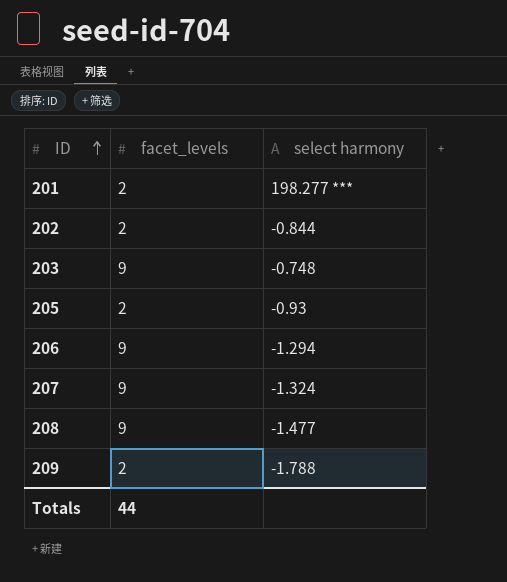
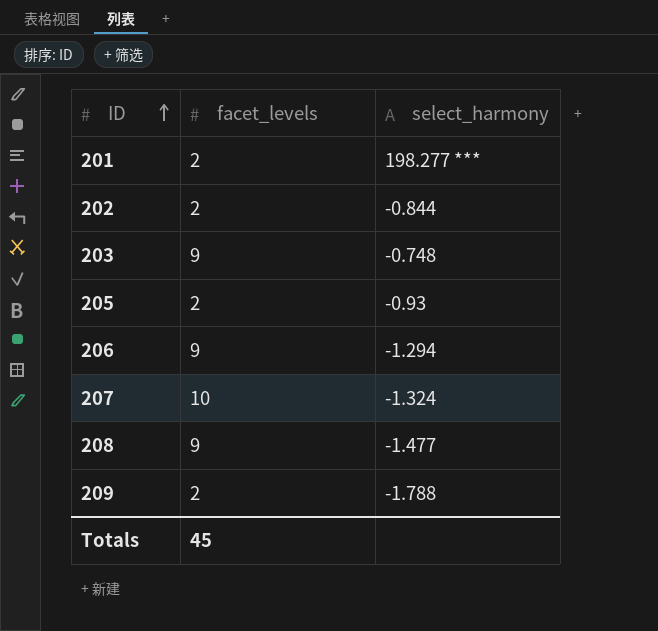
column name: select harmony -> select_harmony
207 | facet_levels: 9 -> 10
Totals | facet_levels: 44 -> 45

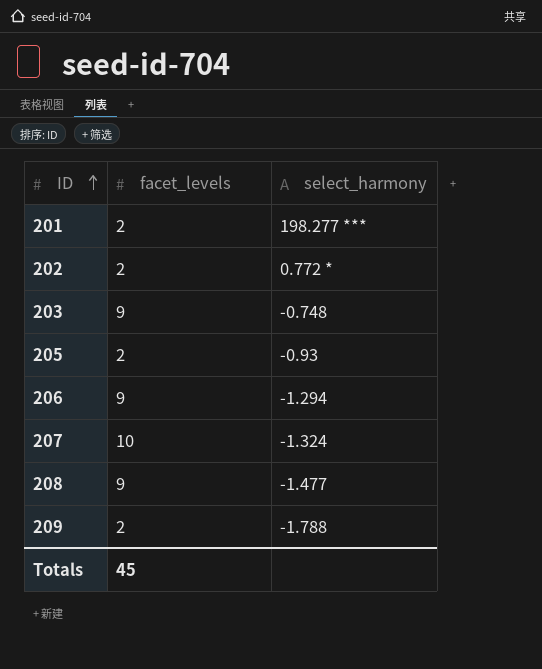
202 | select_harmony: -0.844 -> 0.772 *

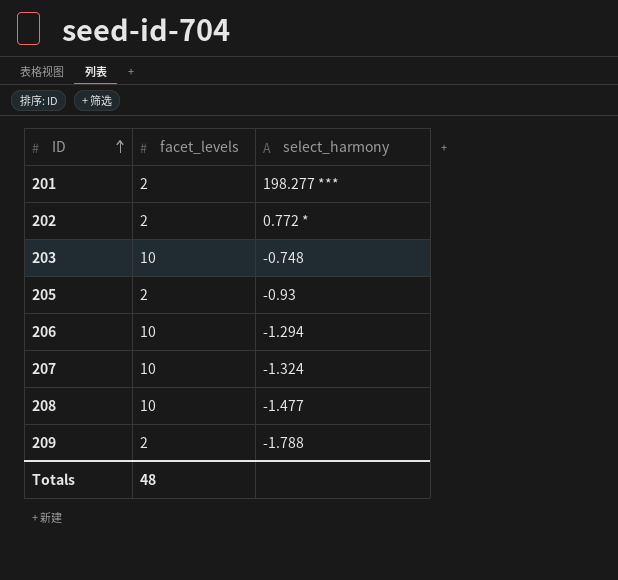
203 | facet_levels: 9 -> 10
206 | facet_levels: 9 -> 10
208 | facet_levels: 9 -> 10
Totals | facet_levels: 45 -> 48

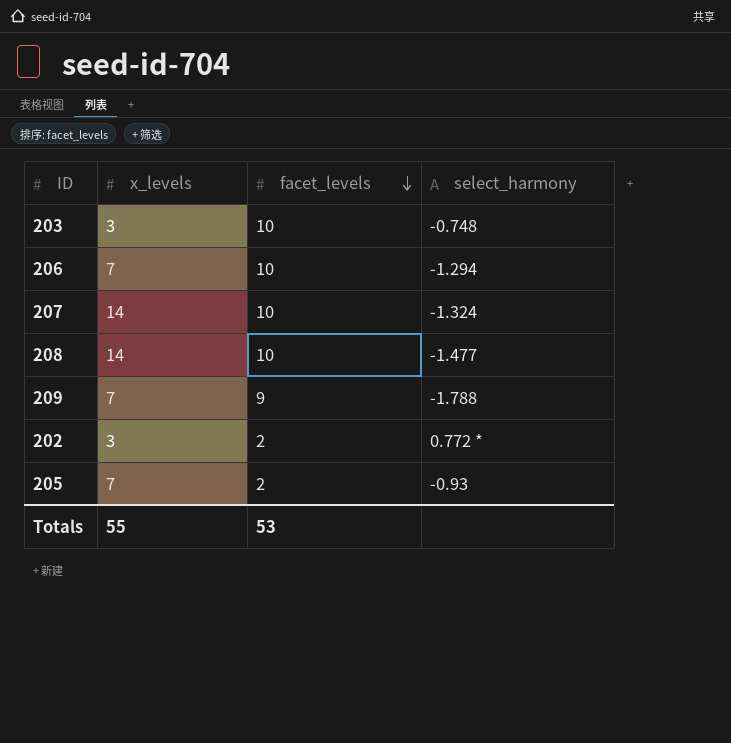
row order: ID ascending -> facet_levels descending
column x_levels | position: none -> 2
row 201: 2 | 198.277 *** -> none
209 | facet_levels: 2 -> 9
Totals | facet_levels: 48 -> 53

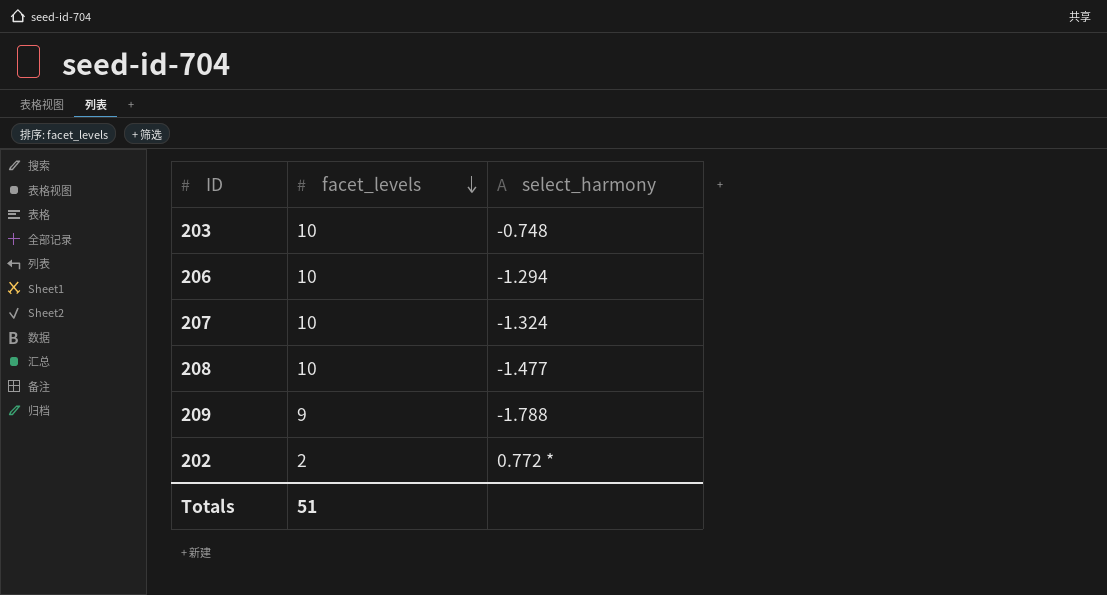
column x_levels | position: 2 -> none
row 205: 7 | 2 | -0.93 -> none
Totals | facet_levels: 53 -> 51

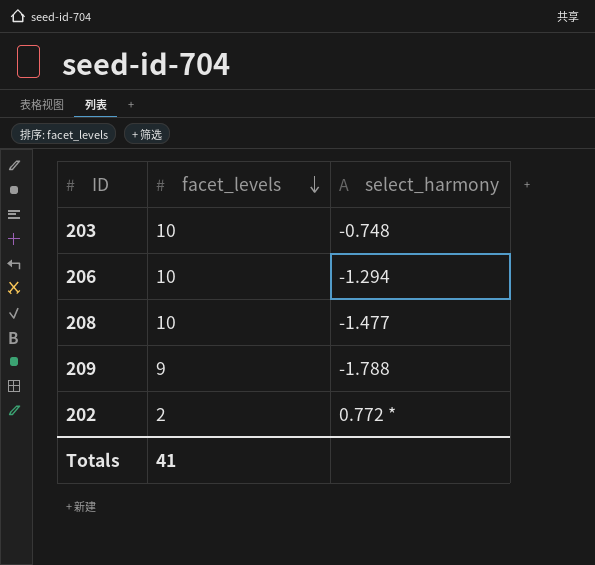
row 207: 10 | -1.324 -> none
Totals | facet_levels: 51 -> 41

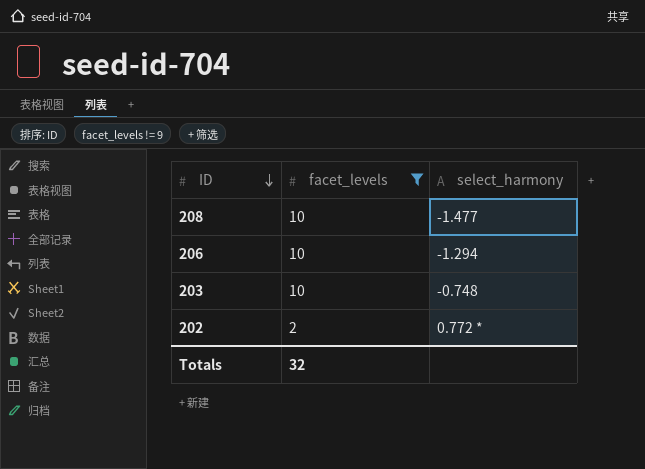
filter: none -> facet_levels != 9
row order: facet_levels descending -> ID descending
Totals | facet_levels: 41 -> 32

